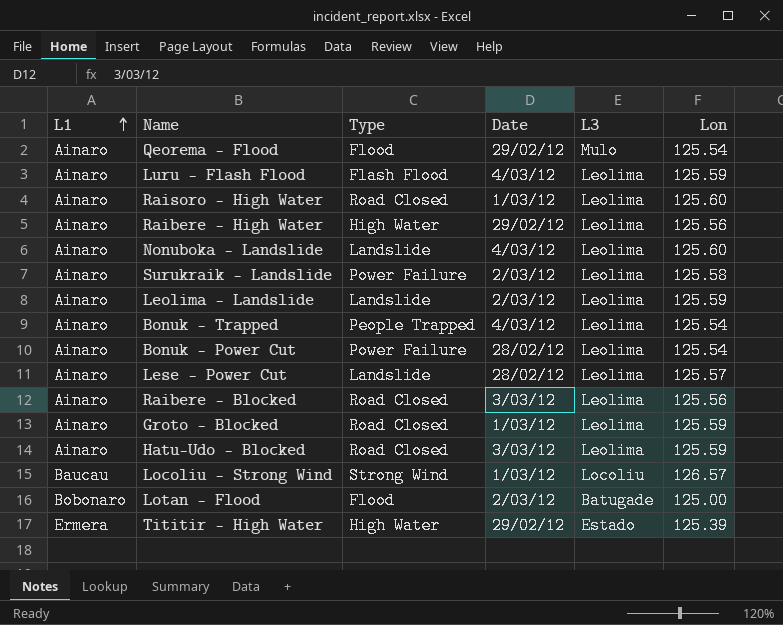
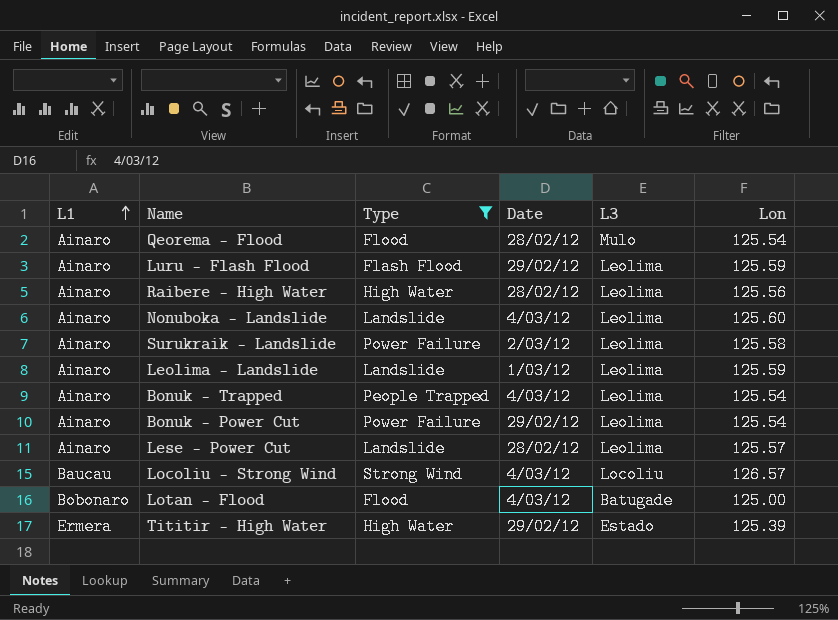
filter: none -> Type != Road Closed
Qeorema - Flood | Date: 29/02/12 -> 28/02/12
Luru – Flash Flood | Date: 4/03/12 -> 29/02/12
Raibere – High Water | Date: 29/02/12 -> 28/02/12
Leolima – Landslide | Date: 2/03/12 -> 1/03/12
Bonuk – Power Cut | Date: 28/02/12 -> 29/02/12
Locoliu – Strong Wind | Date: 1/03/12 -> 4/03/12
Lotan - Flood | Date: 2/03/12 -> 4/03/12

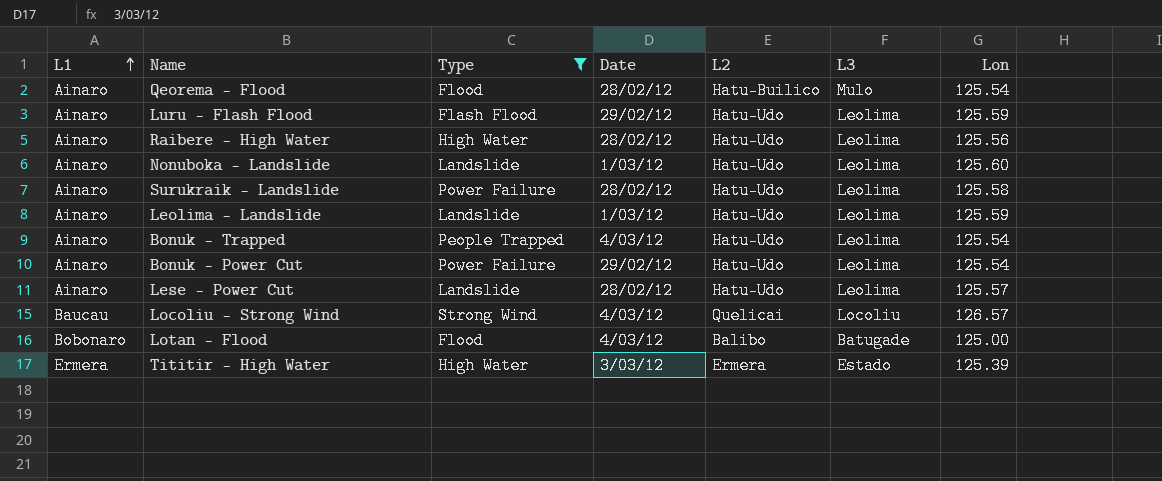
column L2 | position: none -> 5
Nonuboka – Landslide | Date: 4/03/12 -> 1/03/12
Surukraik – Landslide | Date: 2/03/12 -> 28/02/12
Tititir – High Water | Date: 29/02/12 -> 3/03/12

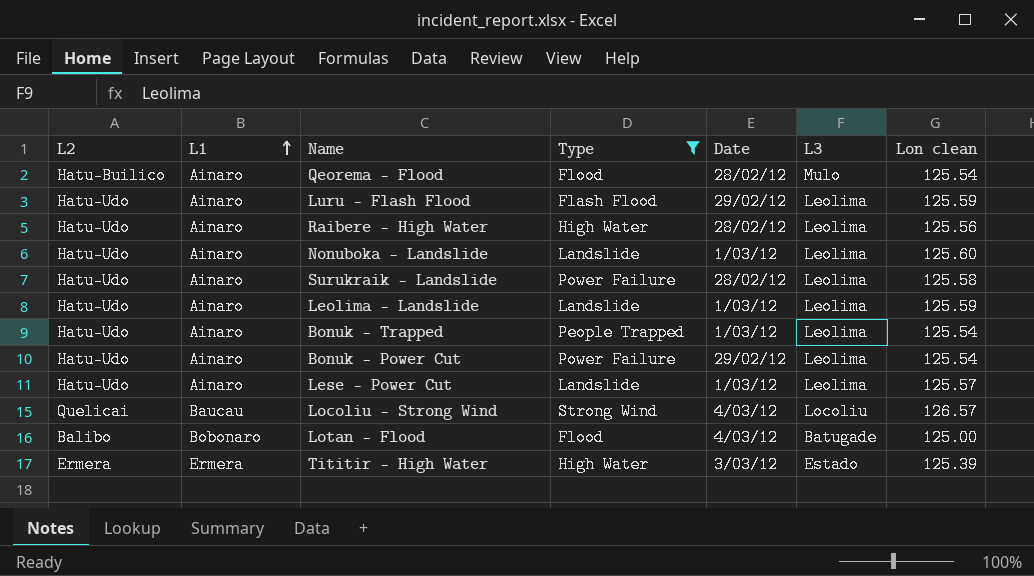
column L2 | position: 5 -> 1
column name: Lon -> Lon clean
Bonuk - Trapped | Date: 4/03/12 -> 1/03/12
Lese – Power Cut | Date: 28/02/12 -> 1/03/12

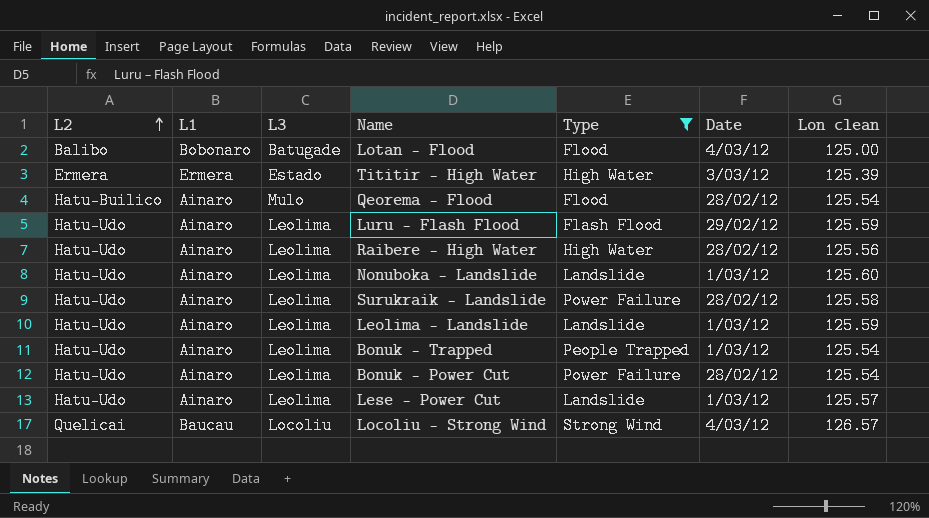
row order: L1 ascending -> L2 ascending
column L3 | position: 6 -> 3
Bonuk – Power Cut | Date: 29/02/12 -> 28/02/12

